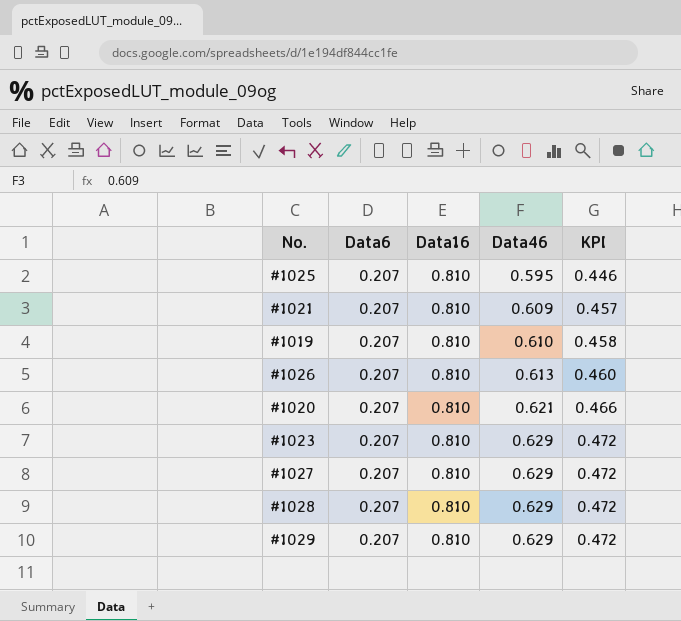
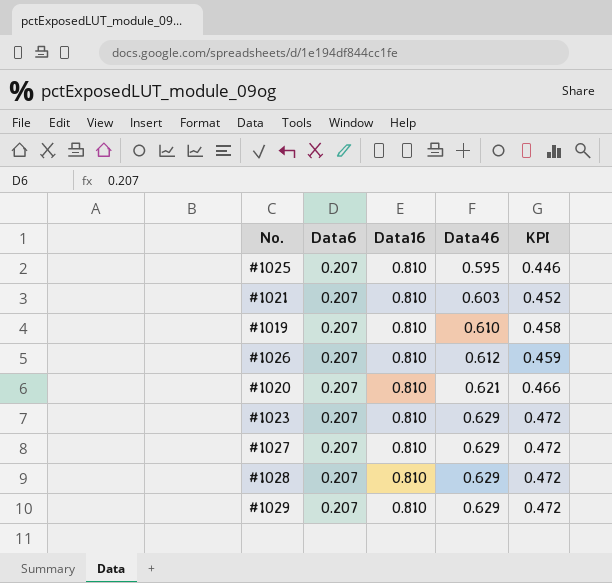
#1021 | Data46: 0.609 -> 0.603
#1021 | KPI: 0.457 -> 0.452
#1026 | Data46: 0.613 -> 0.612
#1026 | KPI: 0.460 -> 0.459

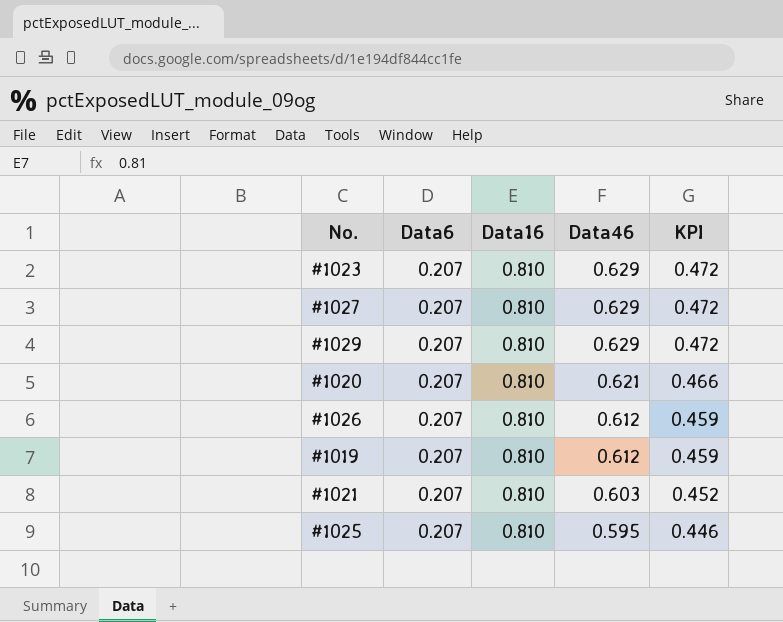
row order: Data46 ascending -> Data46 descending
row #1028: 0.207 | 0.810 | 0.629 | 0.472 -> none
#1019 | Data46: 0.610 -> 0.612
#1019 | KPI: 0.458 -> 0.459

